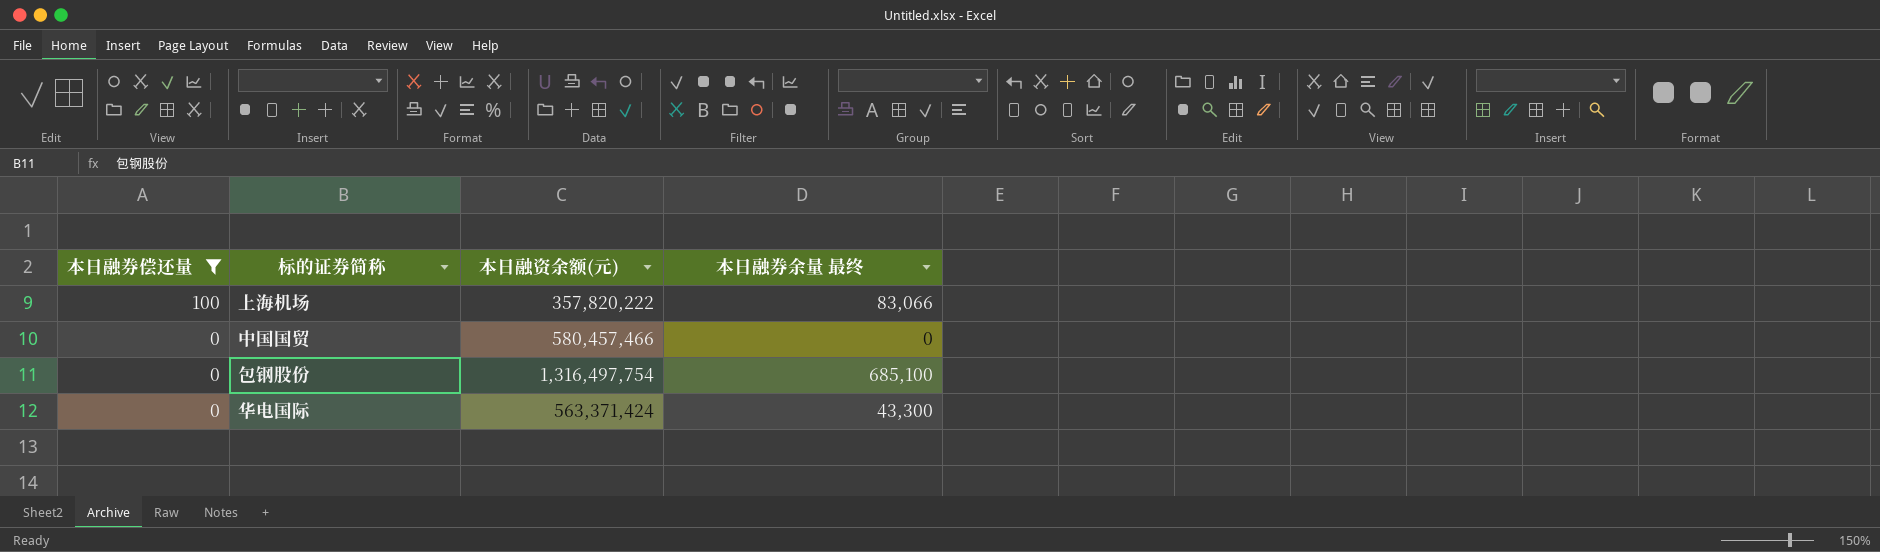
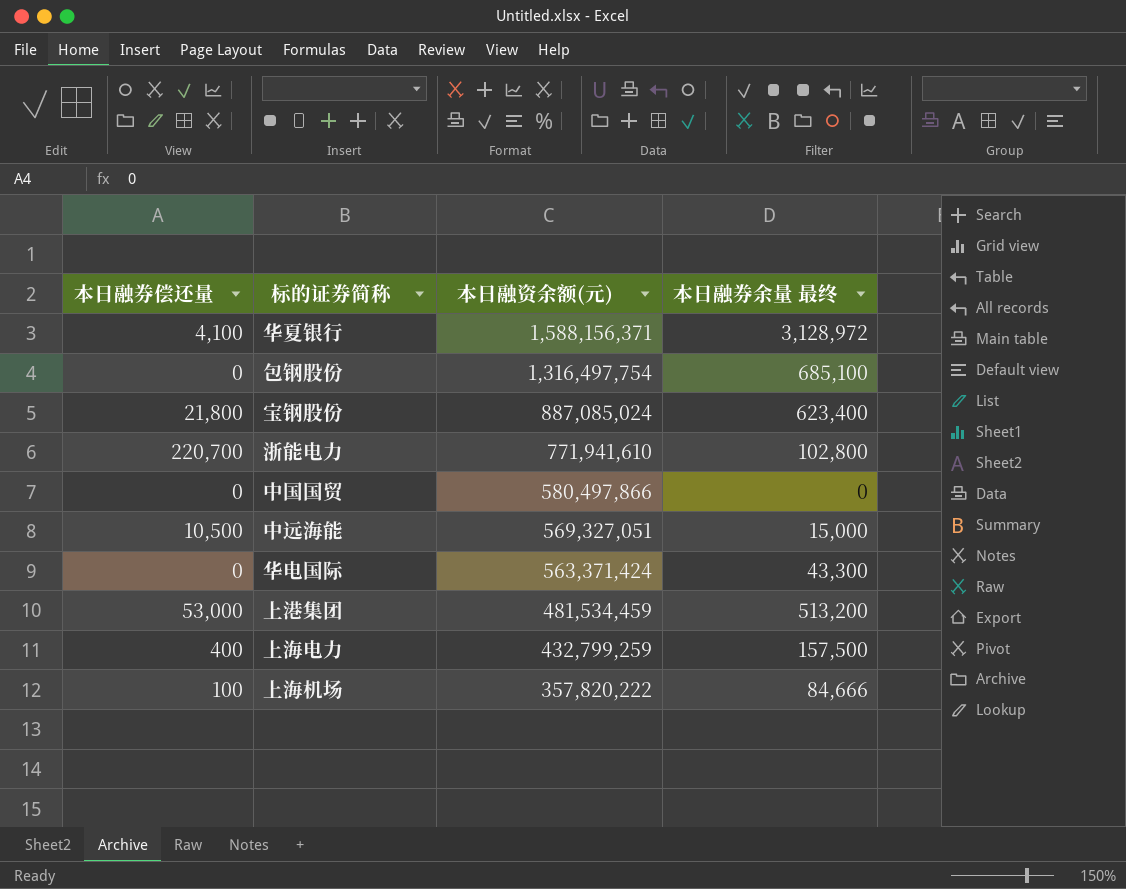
filter: 本日融券偿还量 <= 100 -> none
row order: 本日融券偿还量 descending -> 本日融资余额(元) descending
中国国贸 | 本日融资余额(元): 580,457,466 -> 580,497,866
上海机场 | 本日融券余量 最终: 83,066 -> 84,666

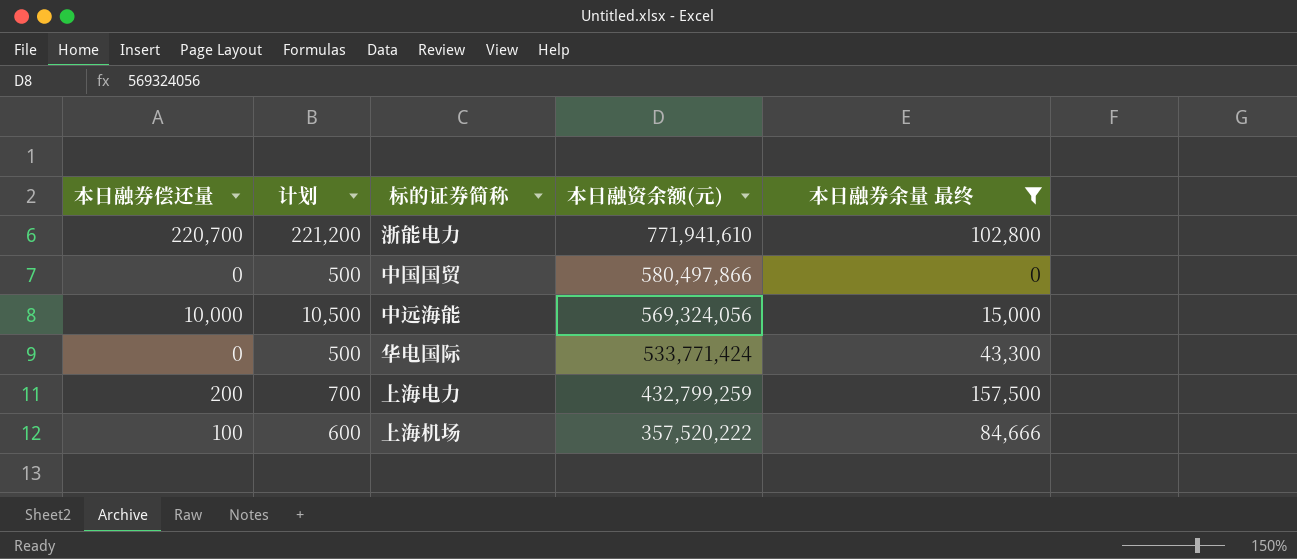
filter: none -> 本日融券余量 最终 <= 157,500
column 计划 | formula: none -> [本日融券偿还量] + 500
中远海能 | 本日融券偿还量: 10,500 -> 10,000
中远海能 | 本日融资余额(元): 569,327,051 -> 569,324,056
华电国际 | 本日融资余额(元): 563,371,424 -> 533,771,424
上海电力 | 本日融券偿还量: 400 -> 200
上海机场 | 本日融资余额(元): 357,820,222 -> 357,520,222

